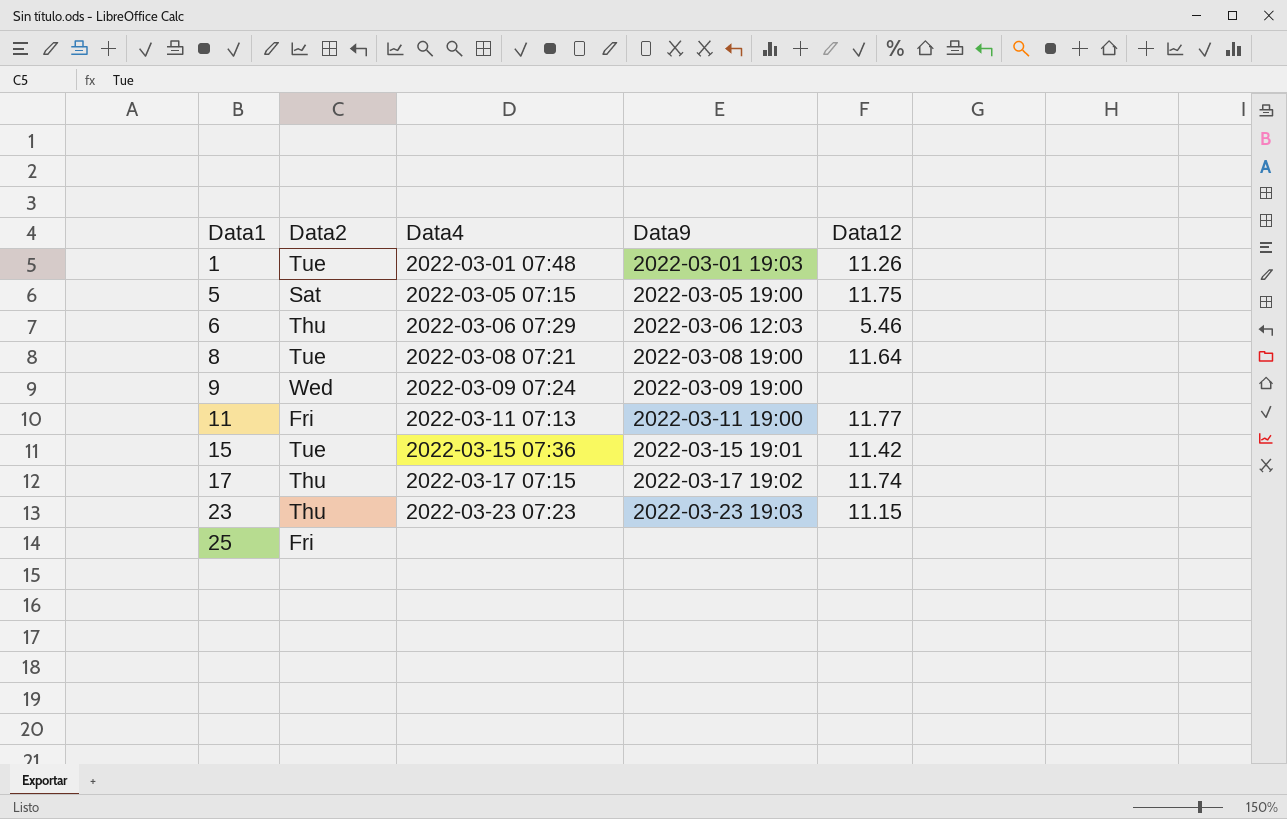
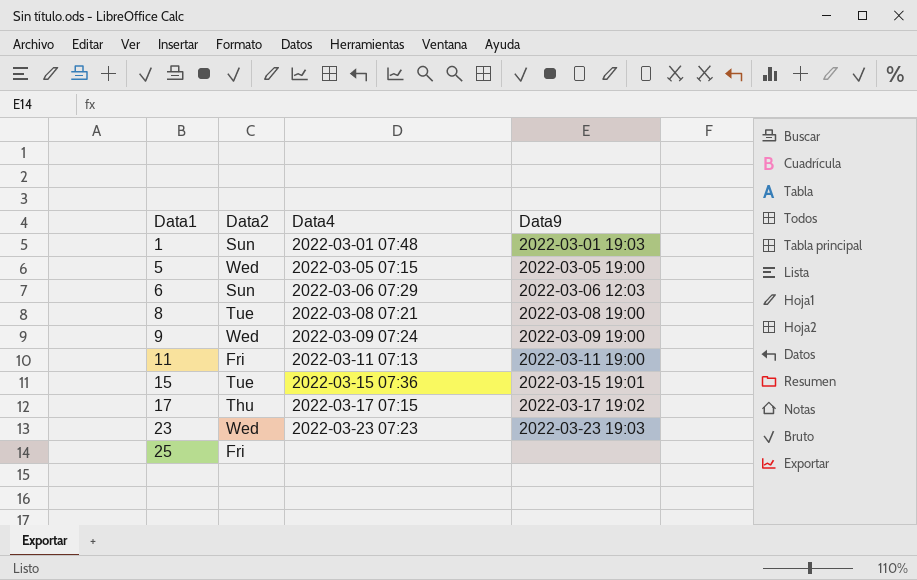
column Data12 | position: 5 -> none
1 | Data2: Tue -> Sun
5 | Data2: Sat -> Wed
6 | Data2: Thu -> Sun
23 | Data2: Thu -> Wed

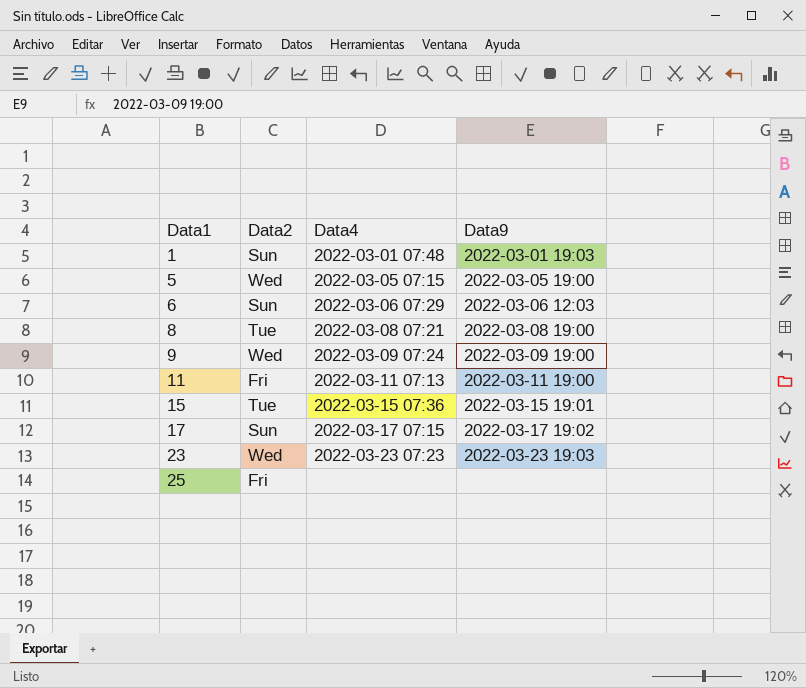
17 | Data2: Thu -> Sun

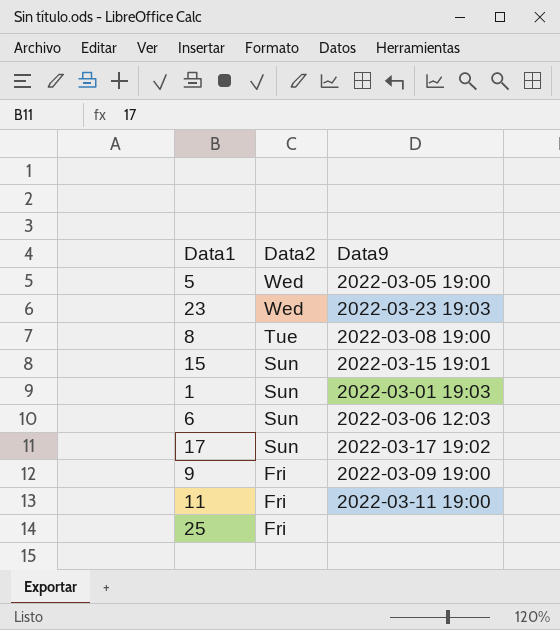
row order: Data1 ascending -> Data2 descending
column Data4 | position: 3 -> none
15 | Data2: Tue -> Sun
9 | Data2: Wed -> Fri

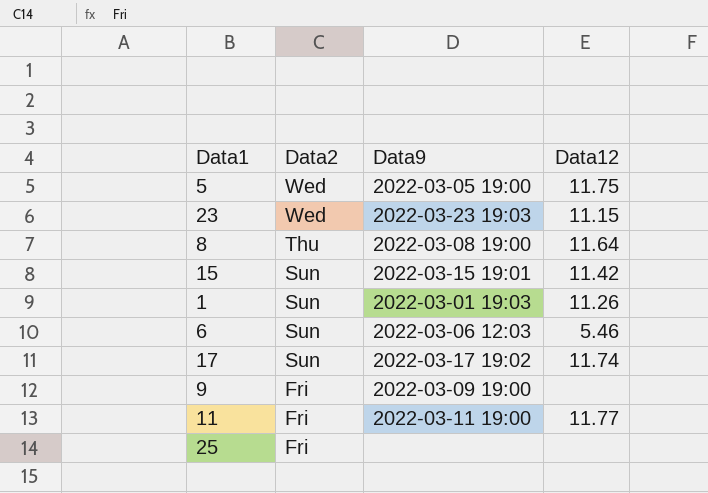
column Data12 | position: none -> 4
8 | Data2: Tue -> Thu

